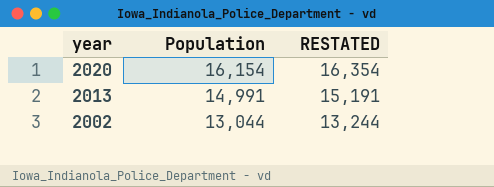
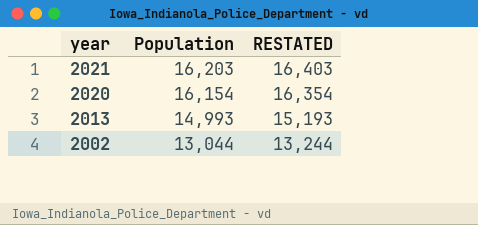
row 2021: none -> 16,203 | 16,403
2013 | Population: 14,991 -> 14,993
2013 | RESTATED: 15,191 -> 15,193

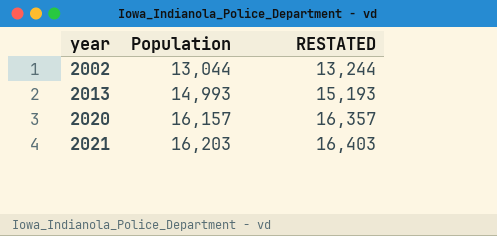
row order: year descending -> year ascending
2020 | Population: 16,154 -> 16,157
2020 | RESTATED: 16,354 -> 16,357

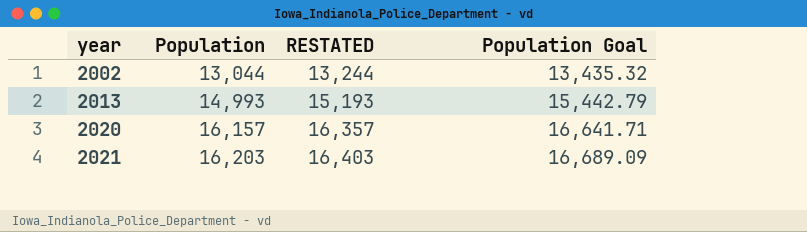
column Population Goal | formula: none -> [Population] * 1.03

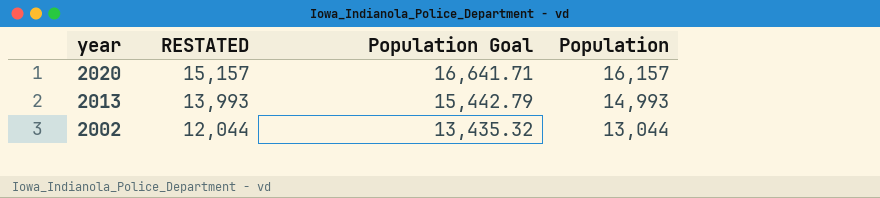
row order: year ascending -> year descending
column RESTATED | formula: [Population] + 200 -> [Population] - 1000
column Population | position: 2 -> 4
row 2021: 16,203 | 16,403 | 16,689.09 -> none

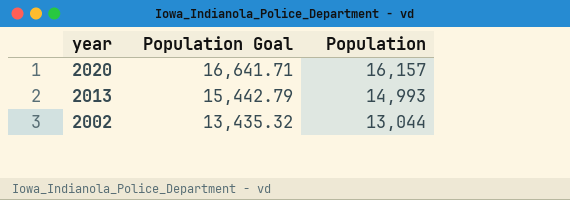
column RESTATED | formula: [Population] - 1000 -> none

